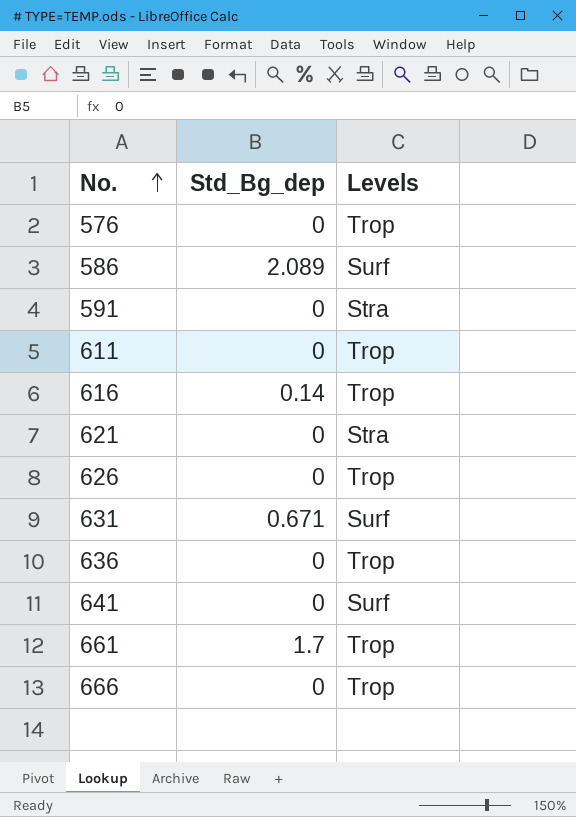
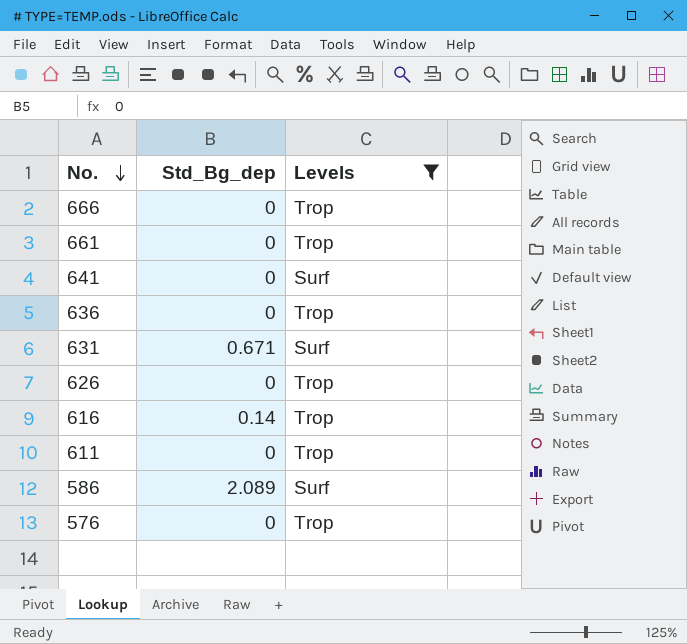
filter: none -> Levels != Stra
row order: No. ascending -> No. descending
661 | Std_Bg_dep: 1.7 -> 0

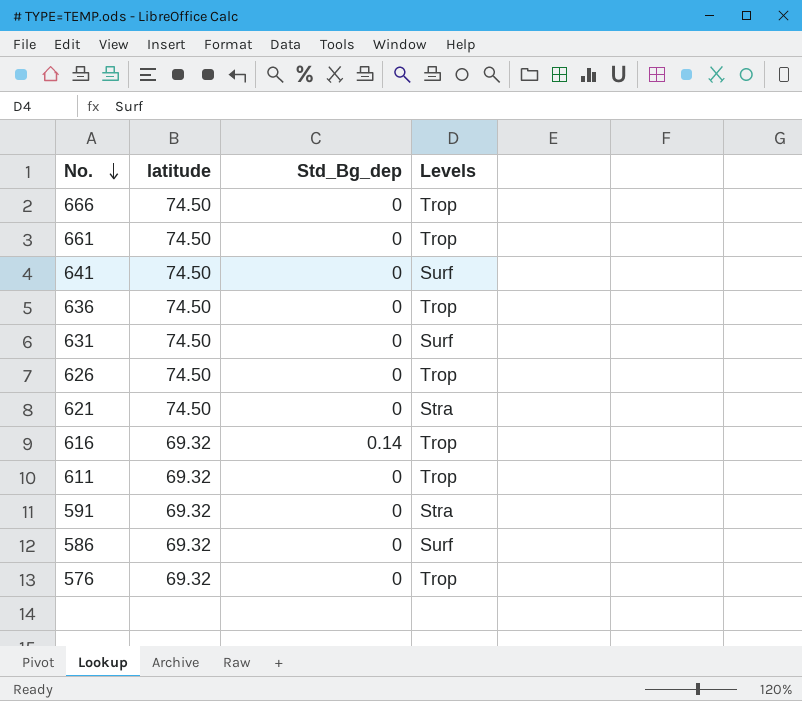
filter: Levels != Stra -> none
column latitude | position: none -> 2
631 | Std_Bg_dep: 0.671 -> 0
586 | Std_Bg_dep: 2.089 -> 0

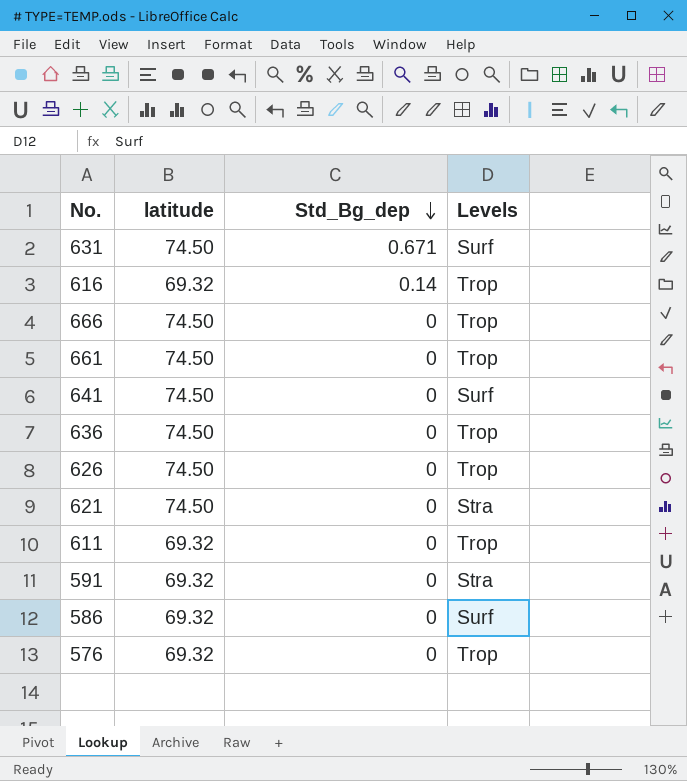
row order: No. descending -> Std_Bg_dep descending
631 | Std_Bg_dep: 0 -> 0.671

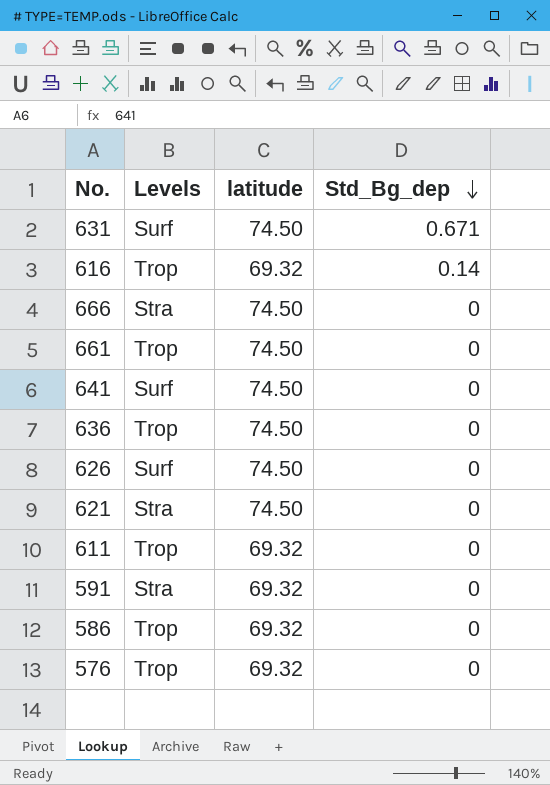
column Levels | position: 4 -> 2
666 | Levels: Trop -> Stra
626 | Levels: Trop -> Surf
586 | Levels: Surf -> Trop

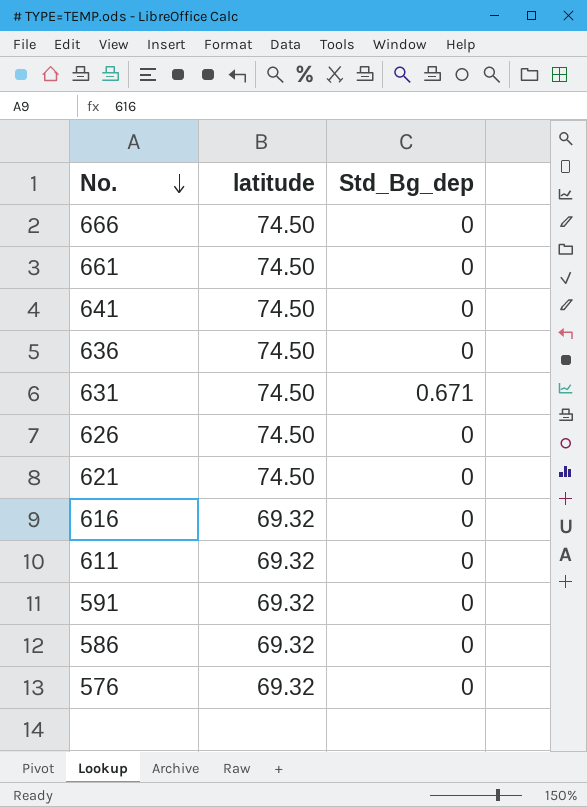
row order: Std_Bg_dep descending -> No. descending
column Levels | position: 2 -> none
616 | Std_Bg_dep: 0.14 -> 0

